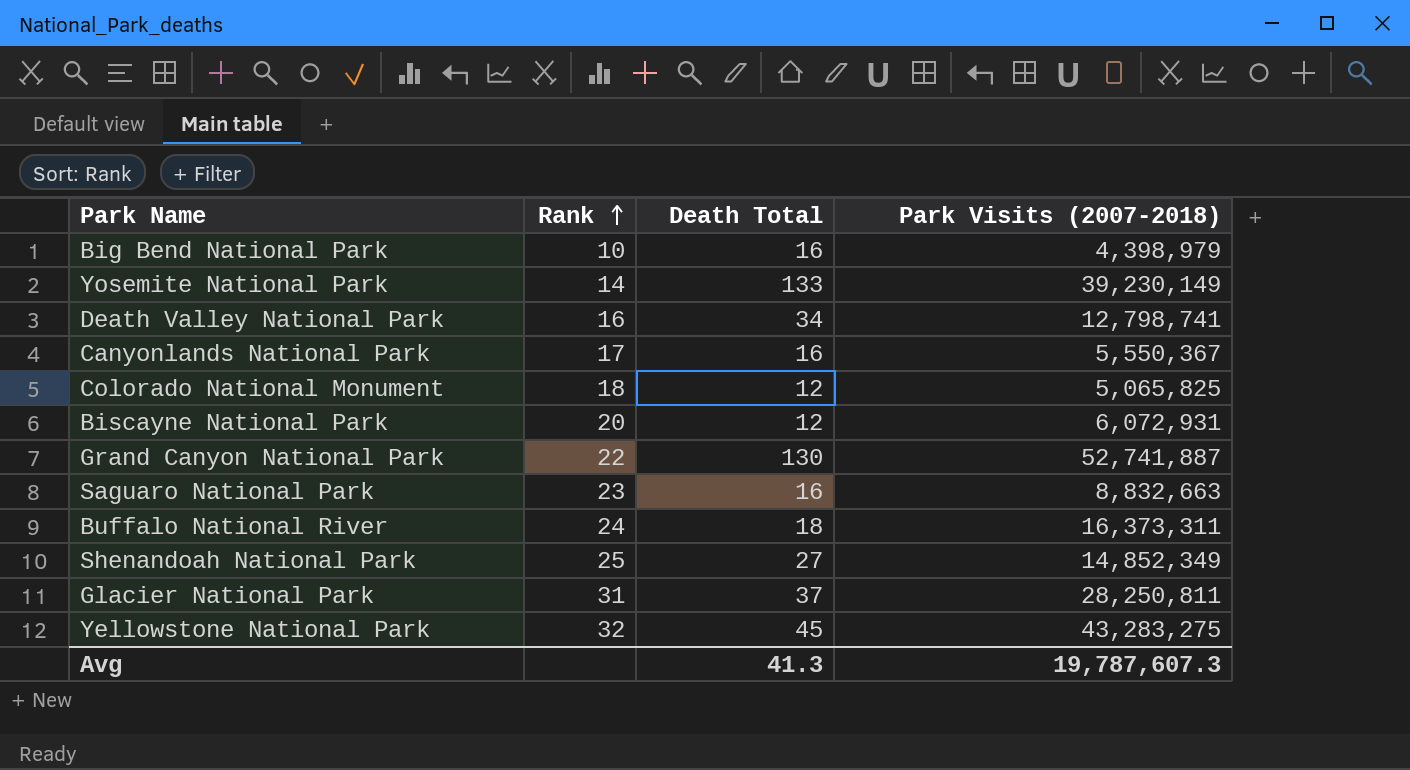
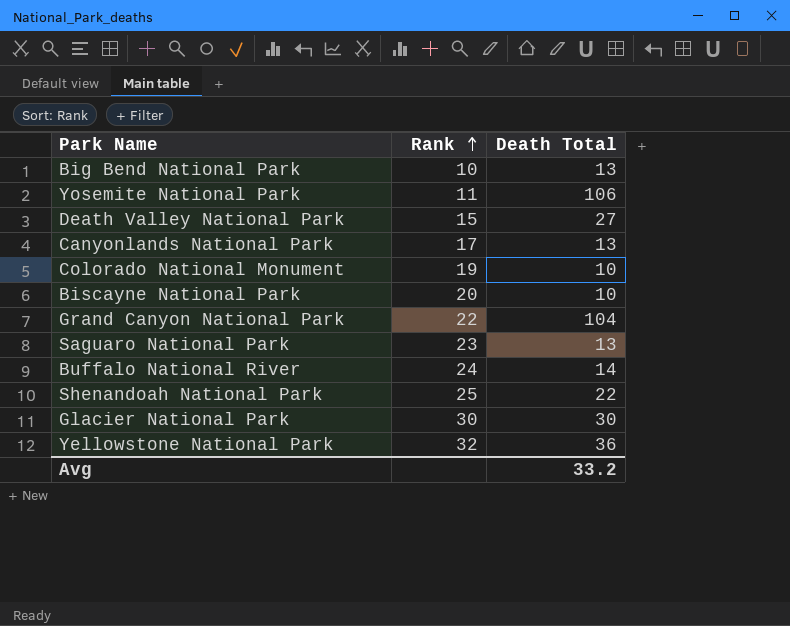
column Park Visits (2007-2018) | position: 4 -> none
Big Bend National Park | Death Total: 16 -> 13
Yosemite National Park | Rank: 14 -> 11
Yosemite National Park | Death Total: 133 -> 106
Death Valley National Park | Rank: 16 -> 15
Death Valley National Park | Death Total: 34 -> 27
Canyonlands National Park | Death Total: 16 -> 13
Colorado National Monument | Rank: 18 -> 19
Colorado National Monument | Death Total: 12 -> 10
Biscayne National Park | Death Total: 12 -> 10
Grand Canyon National Park | Death Total: 130 -> 104
Saguaro National Park | Death Total: 16 -> 13
Buffalo National River | Death Total: 18 -> 14
Shenandoah National Park | Death Total: 27 -> 22
Glacier National Park | Rank: 31 -> 30
Glacier National Park | Death Total: 37 -> 30
Yellowstone National Park | Death Total: 45 -> 36
Avg | Death Total: 41.3 -> 33.2

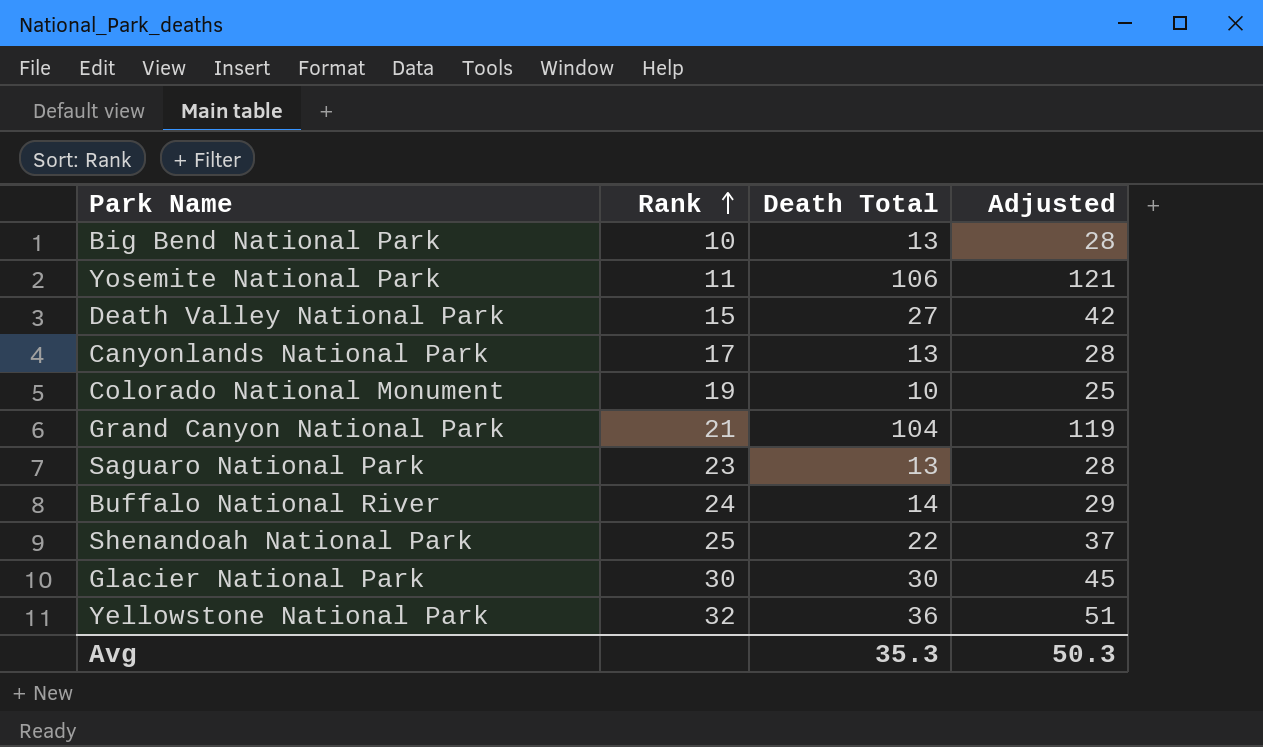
column Adjusted | formula: none -> [Death Total] + 15
row Biscayne National Park: 20 | 10 -> none
Grand Canyon National Park | Rank: 22 -> 21
Avg | Death Total: 33.2 -> 35.3

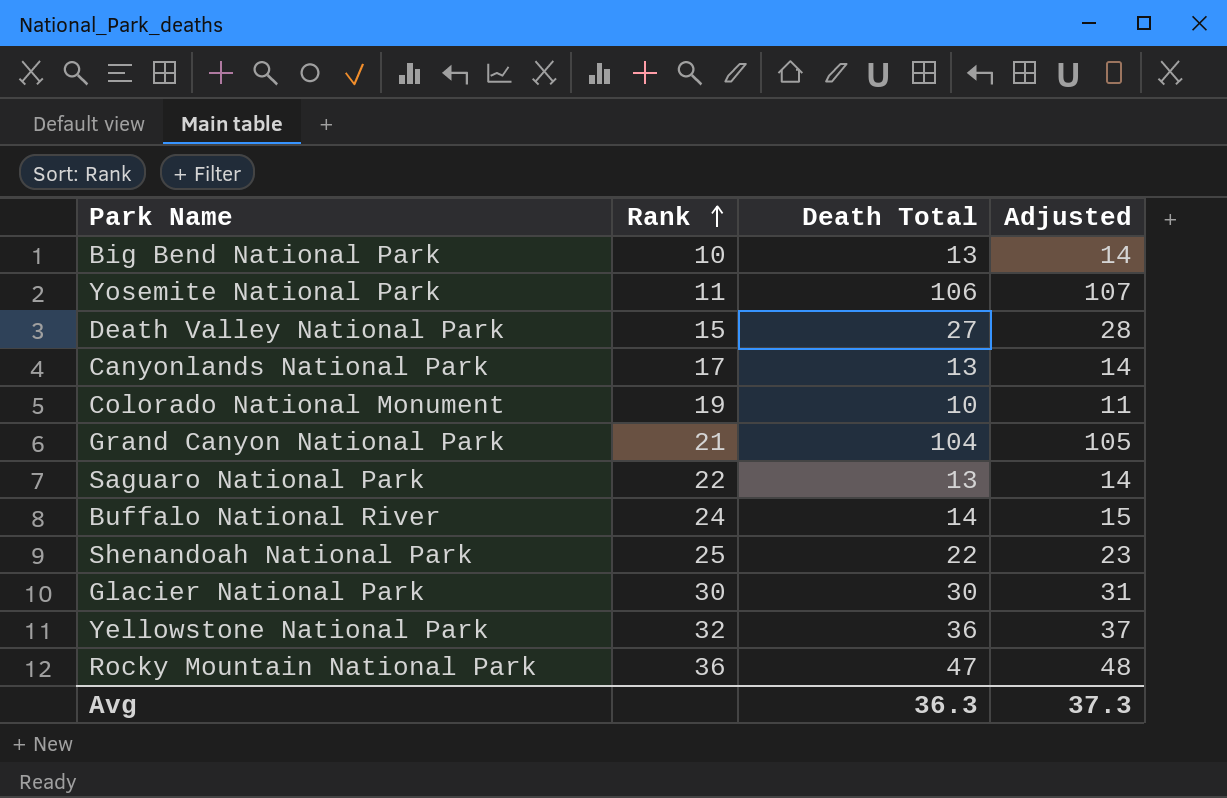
column Adjusted | formula: [Death Total] + 15 -> [Death Total] + 1
Saguaro National Park | Rank: 23 -> 22
row Rocky Mountain National Park: none -> 36 | 47 | 48
Avg | Death Total: 35.3 -> 36.3
Avg | Adjusted: 50.3 -> 37.3

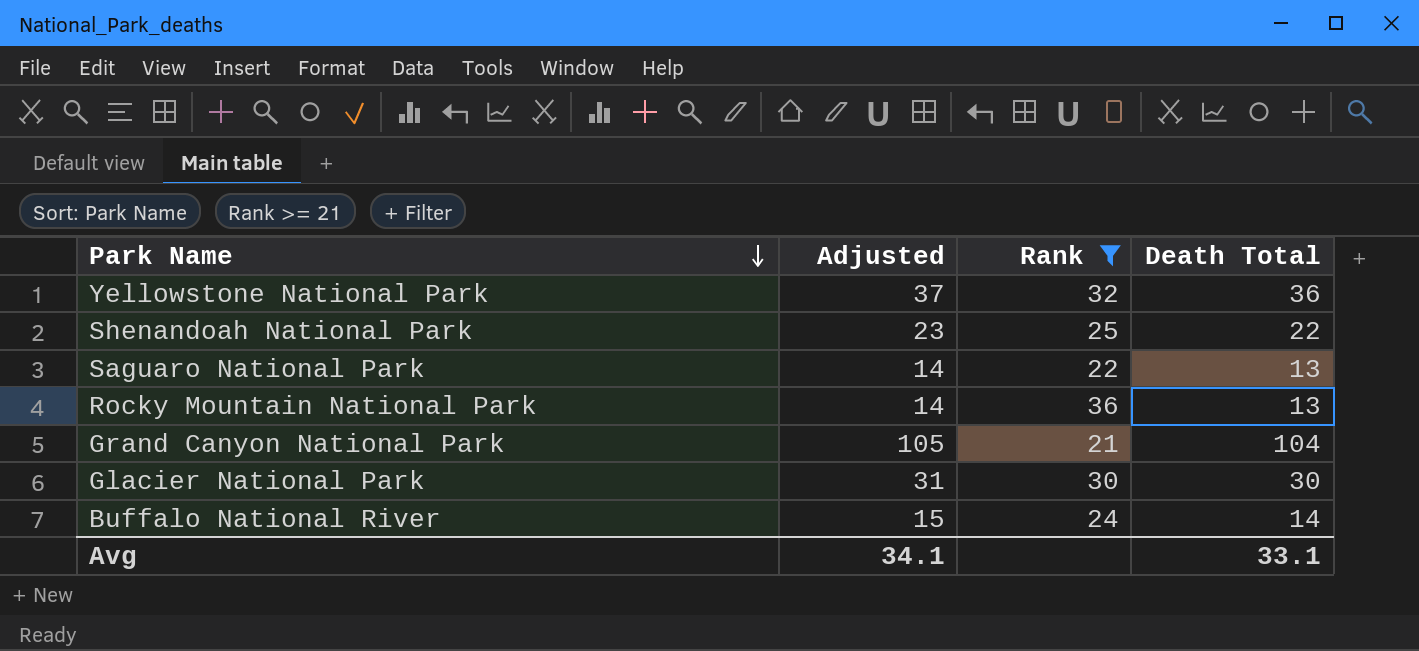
filter: none -> Rank >= 21
row order: Rank ascending -> Park Name descending
column Adjusted | position: 4 -> 2
Rocky Mountain National Park | Adjusted: 48 -> 14
Rocky Mountain National Park | Death Total: 47 -> 13
Avg | Adjusted: 37.3 -> 34.1
Avg | Death Total: 36.3 -> 33.1

